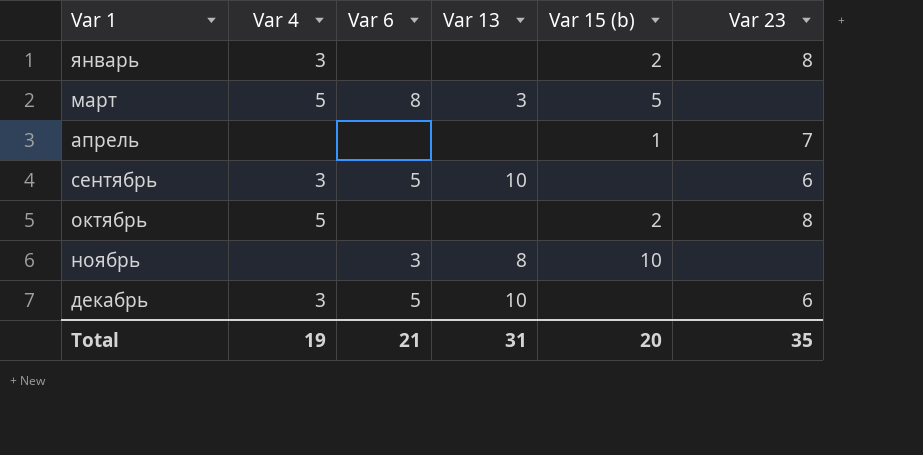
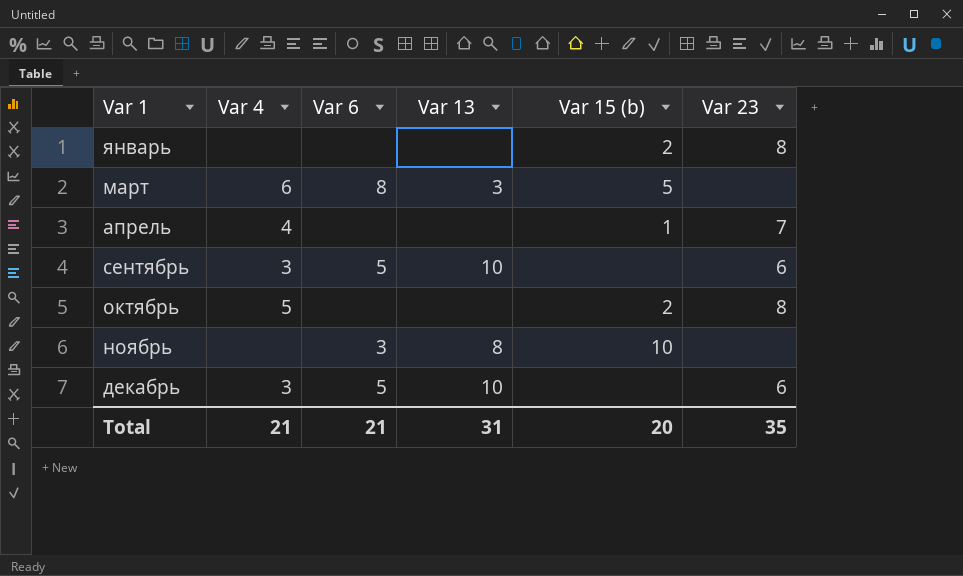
январь | Var 4: 3 -> none
март | Var 4: 5 -> 6
апрель | Var 4: none -> 4
Total | Var 4: 19 -> 21

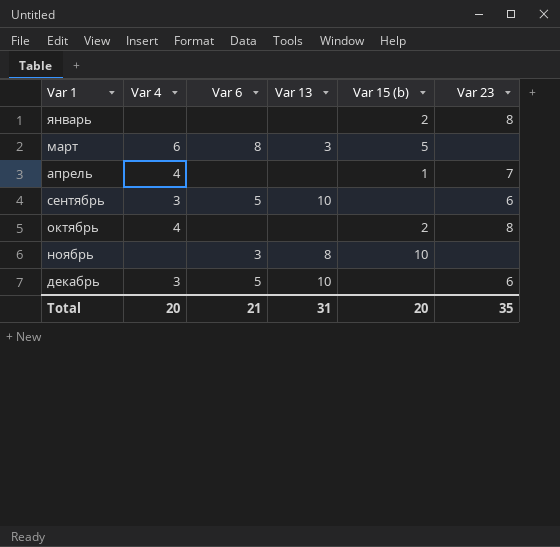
октябрь | Var 4: 5 -> 4
Total | Var 4: 21 -> 20

